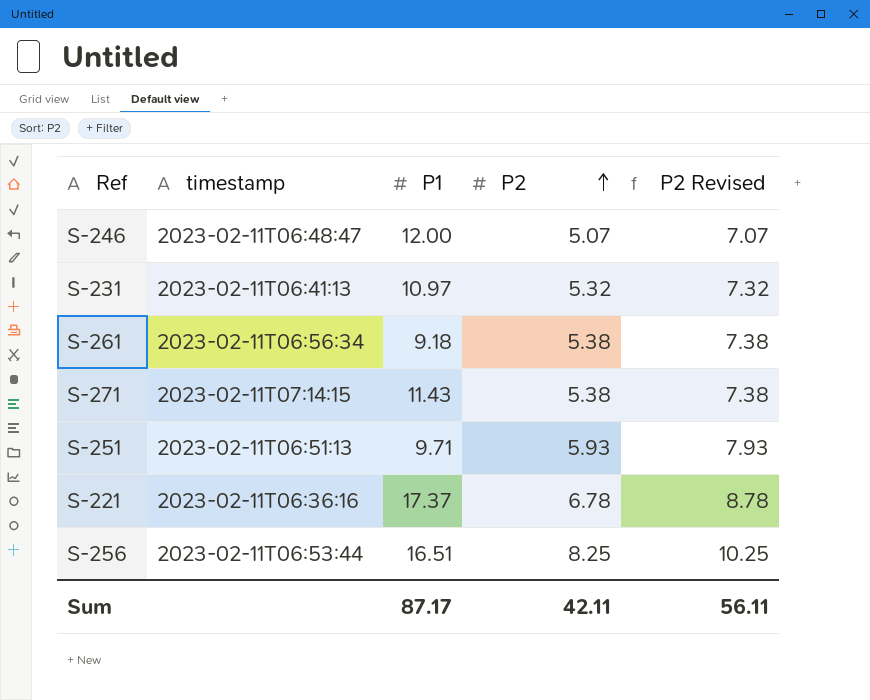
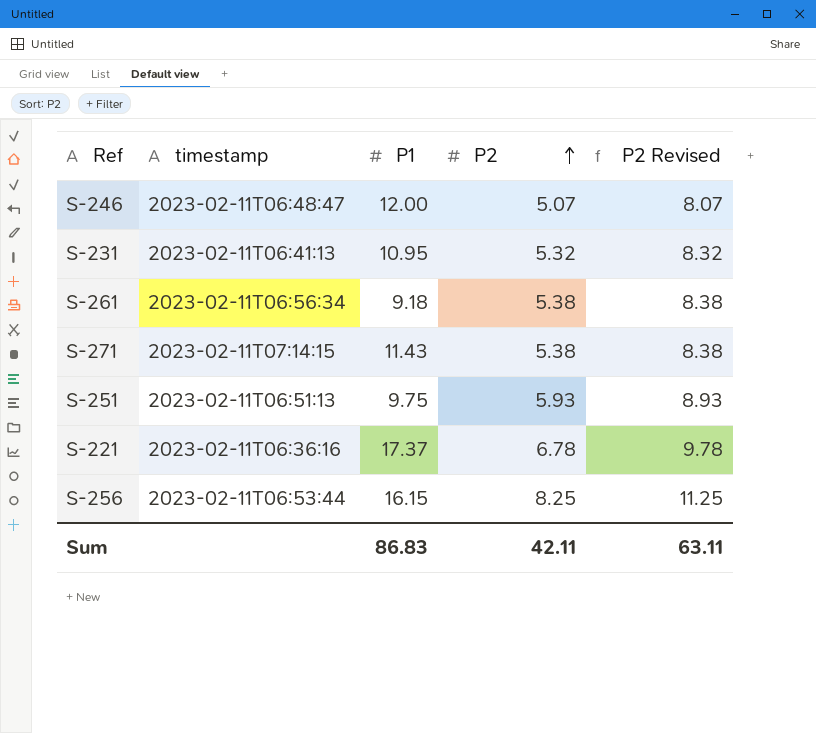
column P2 Revised | formula: [P2] + 2 -> [P2] + 3
S-231 | P1: 10.97 -> 10.95
S-251 | P1: 9.71 -> 9.75
S-256 | P1: 16.51 -> 16.15
Sum | P1: 87.17 -> 86.83
Sum | P2 Revised: 56.11 -> 63.11

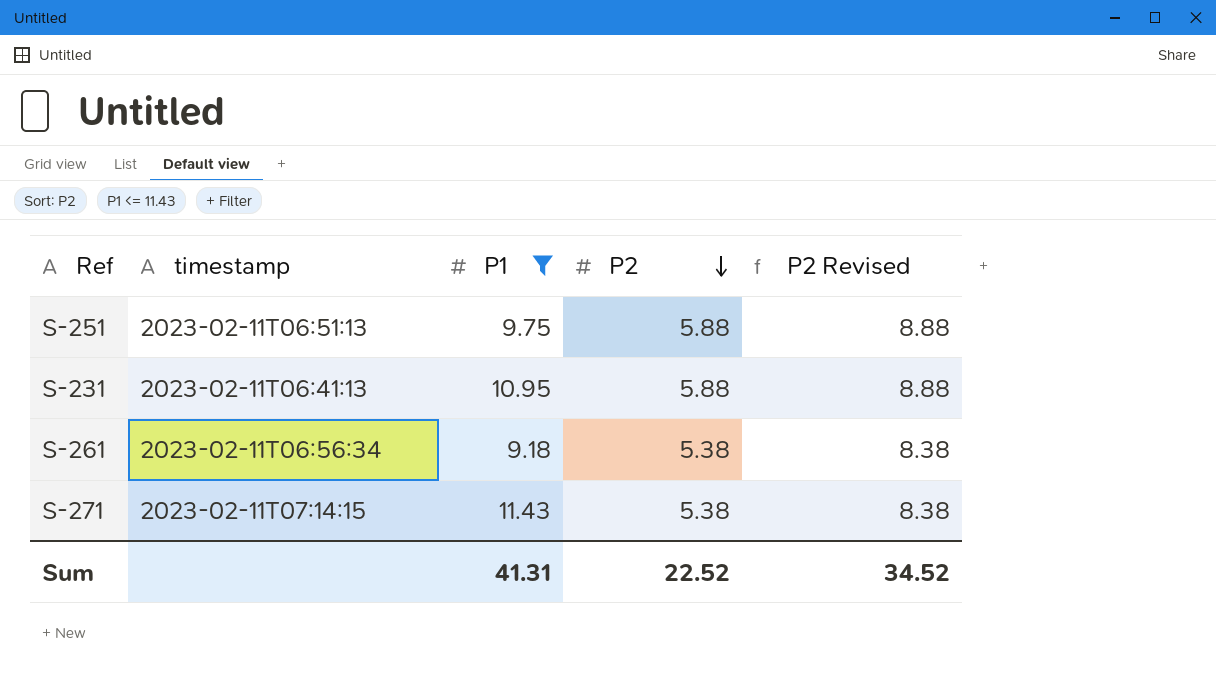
filter: none -> P1 <= 11.43
row order: P2 ascending -> P2 descending
S-251 | P2: 5.93 -> 5.88
S-251 | P2 Revised: 8.93 -> 8.88
S-231 | P2: 5.32 -> 5.88
S-231 | P2 Revised: 8.32 -> 8.88
Sum | P1: 86.83 -> 41.31
Sum | P2: 42.11 -> 22.52
Sum | P2 Revised: 63.11 -> 34.52

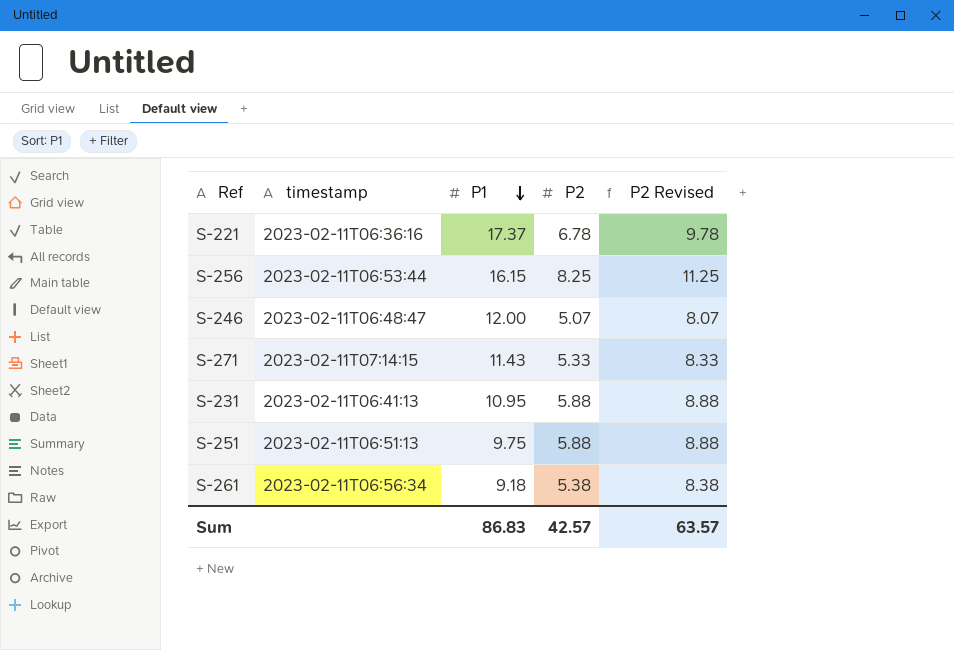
filter: P1 <= 11.43 -> none
row order: P2 descending -> P1 descending
S-271 | P2: 5.38 -> 5.33
S-271 | P2 Revised: 8.38 -> 8.33
Sum | P1: 41.31 -> 86.83
Sum | P2: 22.52 -> 42.57
Sum | P2 Revised: 34.52 -> 63.57

